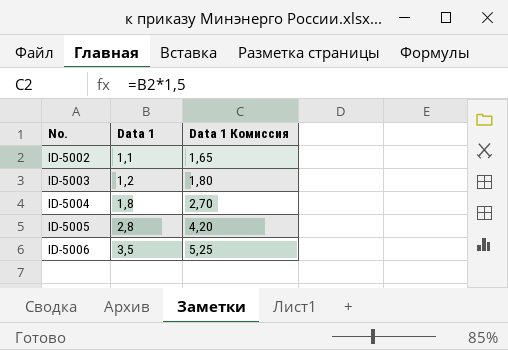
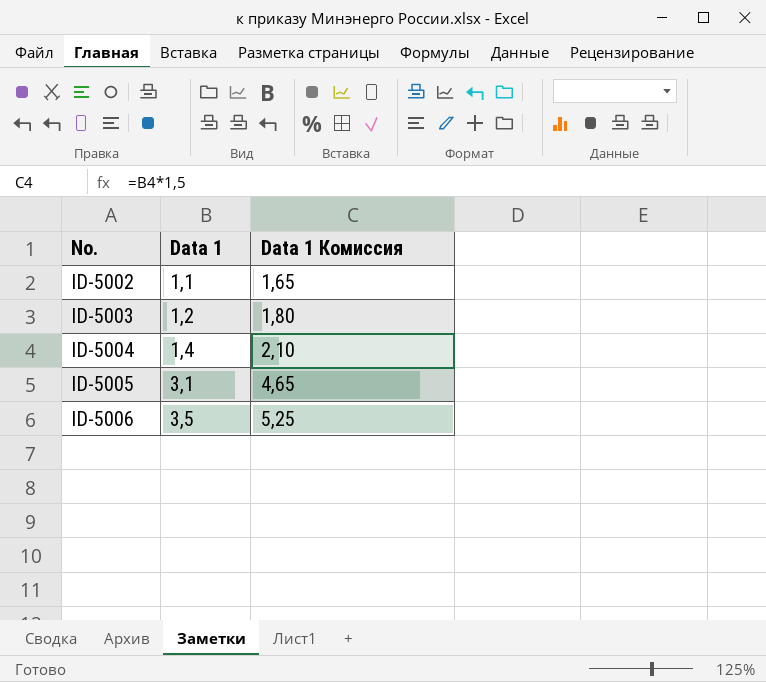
ID-5004 | Data 1: 1,8 -> 1,4
ID-5004 | Data 1 Комиссия: 2,70 -> 2,10
ID-5005 | Data 1: 2,8 -> 3,1
ID-5005 | Data 1 Комиссия: 4,20 -> 4,65

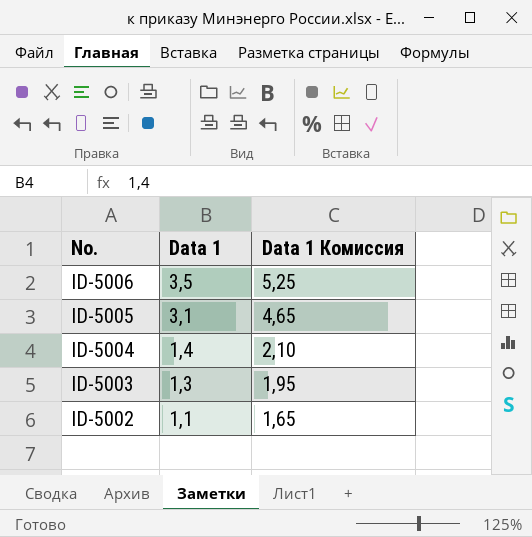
row order: No. ascending -> No. descending
ID-5003 | Data 1: 1,2 -> 1,3
ID-5003 | Data 1 Комиссия: 1,80 -> 1,95

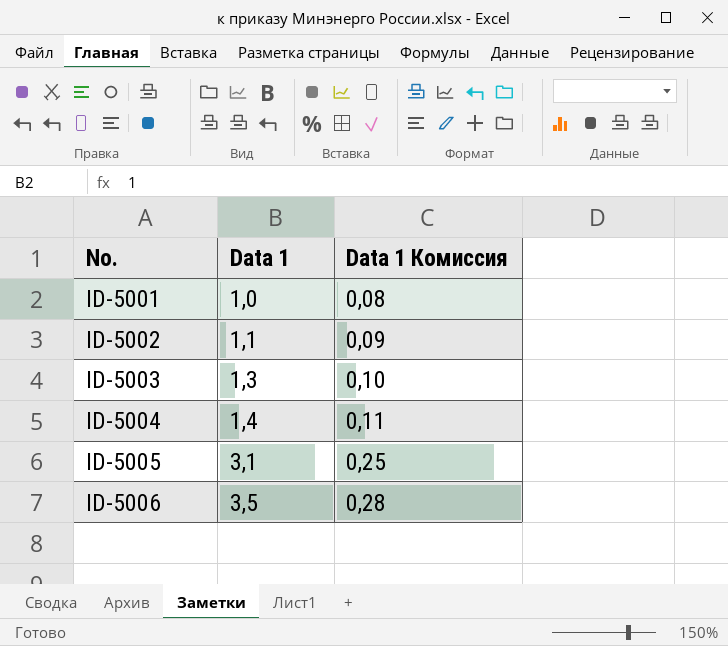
row order: No. descending -> No. ascending
column Data 1 Комиссия | formula: [Data 1] * 1,5 -> [Data 1] * 0,08
row ID-5001: none -> 1,0 | 0,08

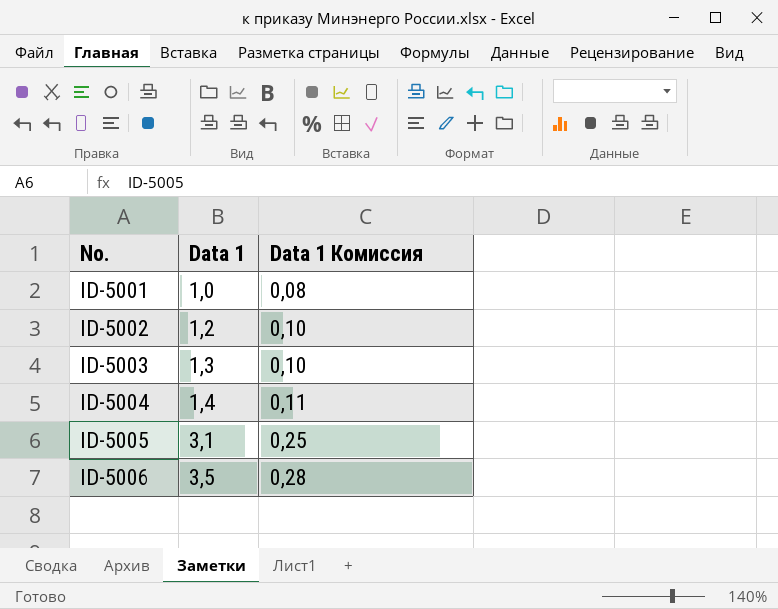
ID-5002 | Data 1: 1,1 -> 1,2
ID-5002 | Data 1 Комиссия: 0,09 -> 0,10

